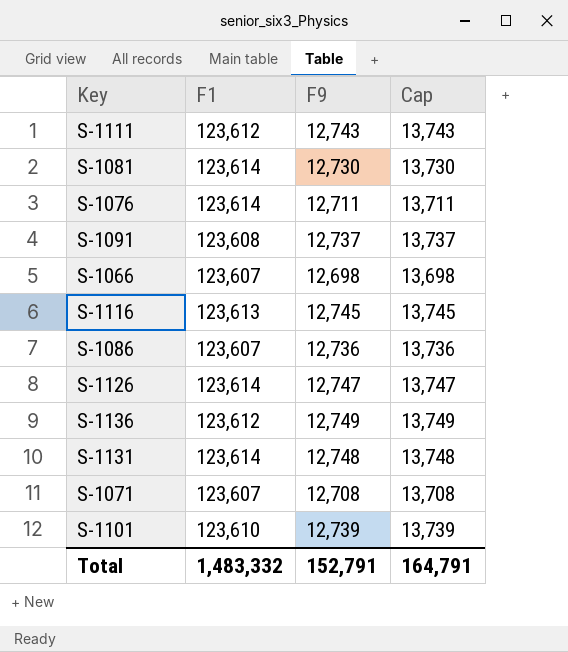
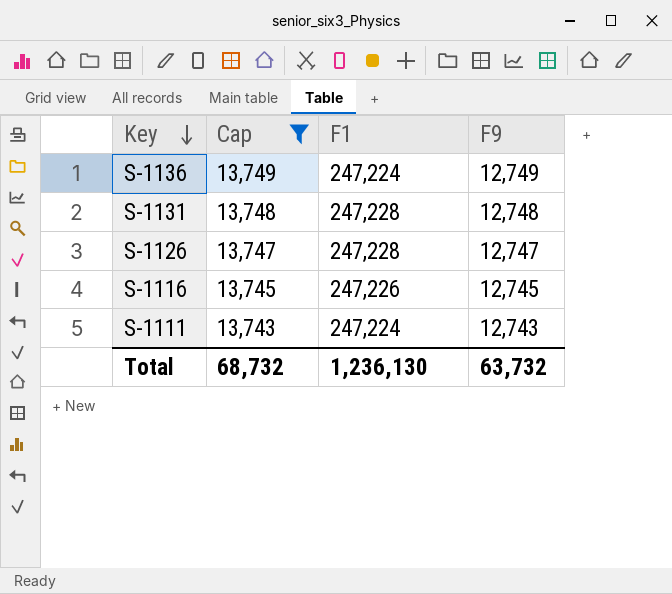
filter: none -> Cap >= 13,743
row order: none -> Key descending
column Cap | position: 4 -> 2
S-1136 | F1: 123,612 -> 247,224
S-1131 | F1: 123,614 -> 247,228
S-1126 | F1: 123,614 -> 247,228
S-1116 | F1: 123,613 -> 247,226
S-1111 | F1: 123,612 -> 247,224
Total | Cap: 164,791 -> 68,732
Total | F1: 1,483,332 -> 1,236,130
Total | F9: 152,791 -> 63,732

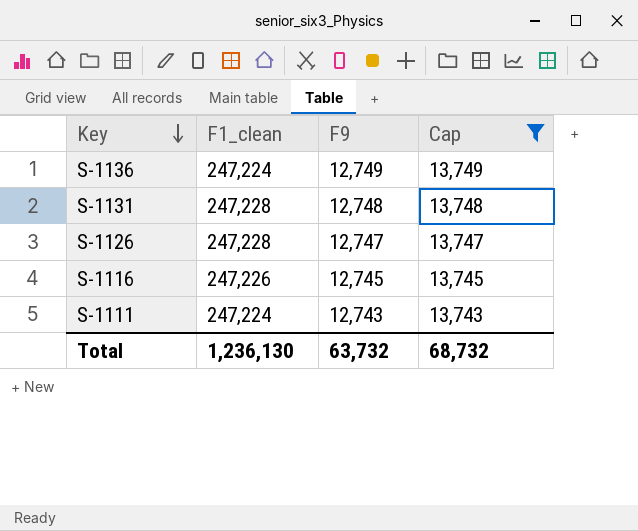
column name: F1 -> F1_clean
column Cap | position: 2 -> 4

